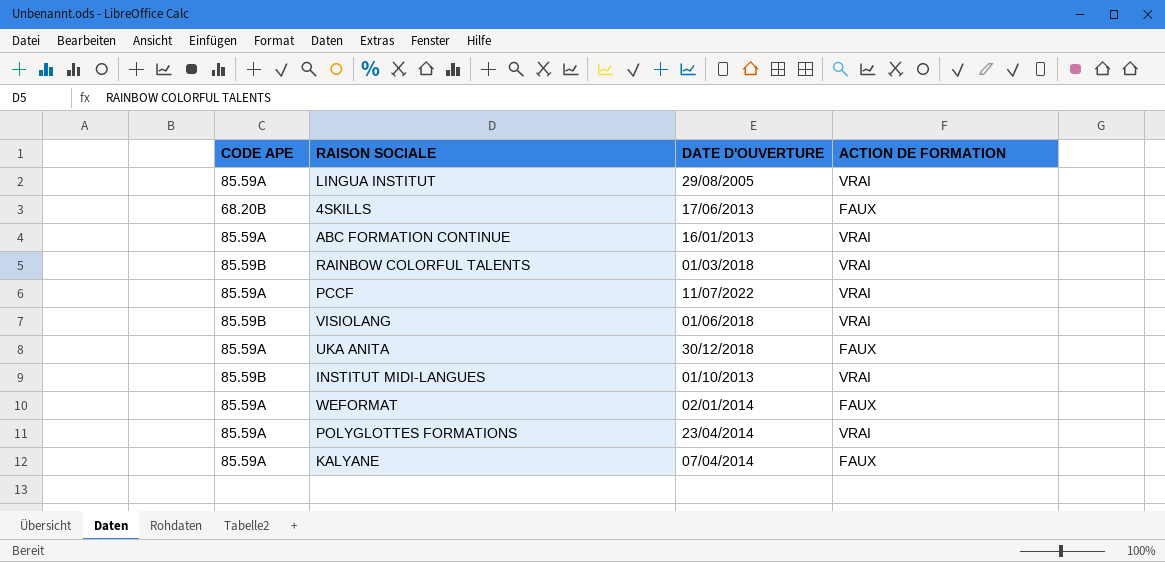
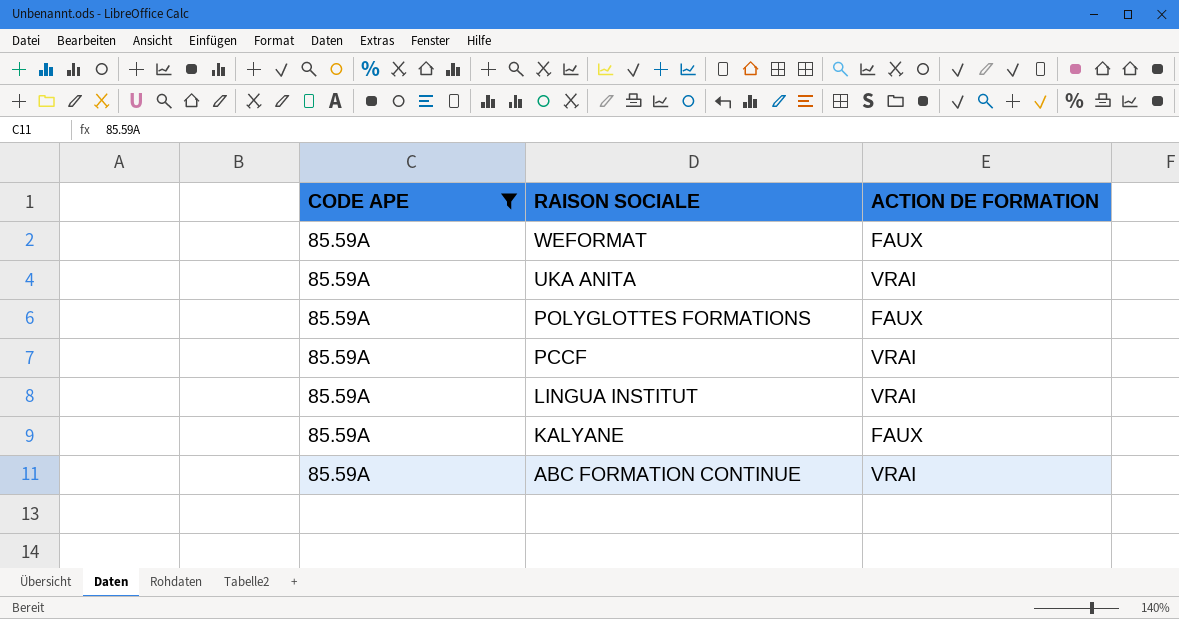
filter: none -> CODE APE = 85.59A
row order: none -> RAISON SOCIALE descending
column DATE D'OUVERTURE | position: 3 -> none
UKA ANITA | ACTION DE FORMATION: FAUX -> VRAI
POLYGLOTTES FORMATIONS | ACTION DE FORMATION: VRAI -> FAUX

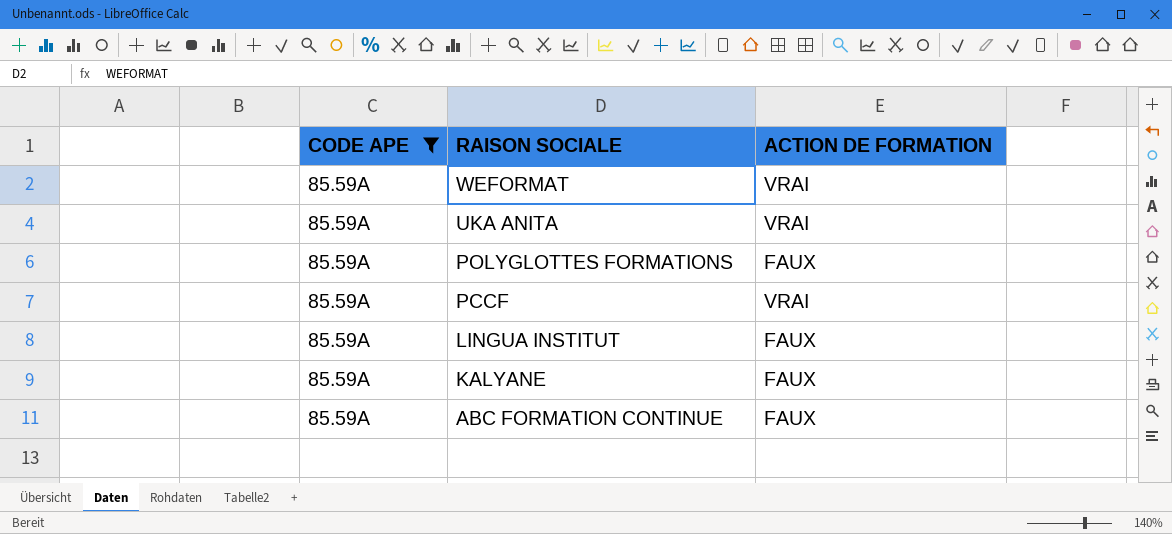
WEFORMAT | ACTION DE FORMATION: FAUX -> VRAI
LINGUA INSTITUT | ACTION DE FORMATION: VRAI -> FAUX
ABC FORMATION CONTINUE | ACTION DE FORMATION: VRAI -> FAUX

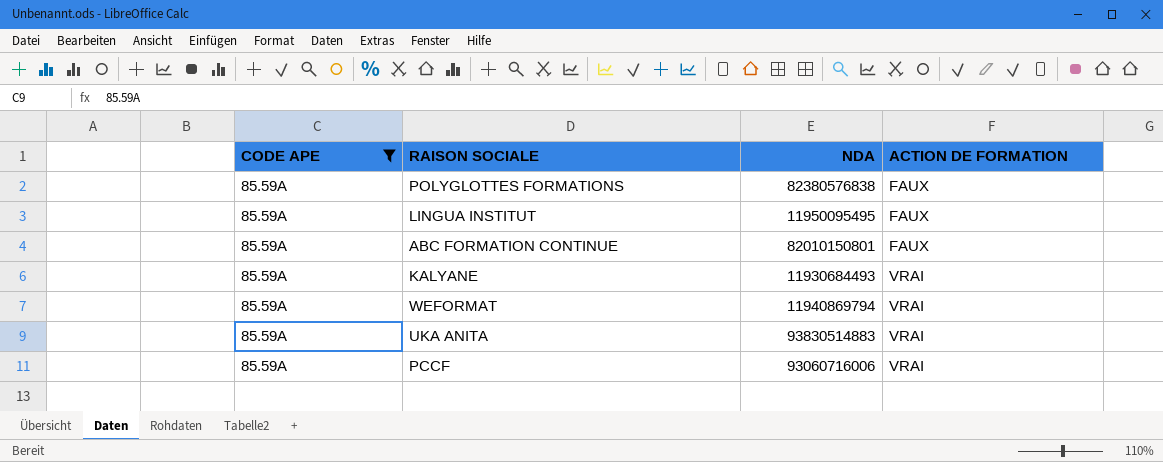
row order: RAISON SOCIALE descending -> ACTION DE FORMATION ascending
column NDA | position: none -> 3
KALYANE | ACTION DE FORMATION: FAUX -> VRAI

